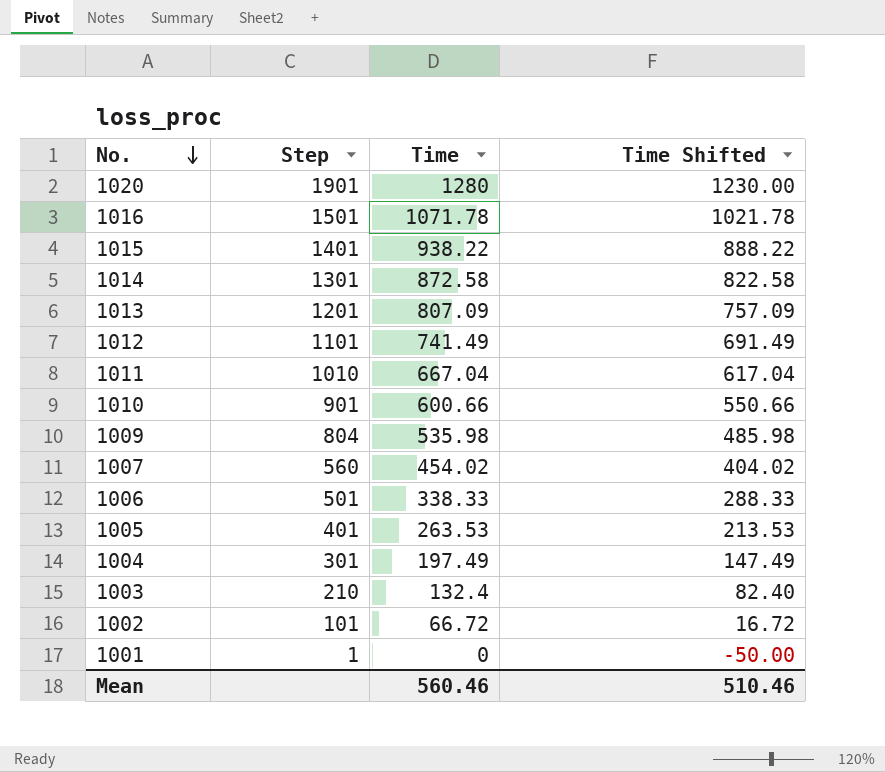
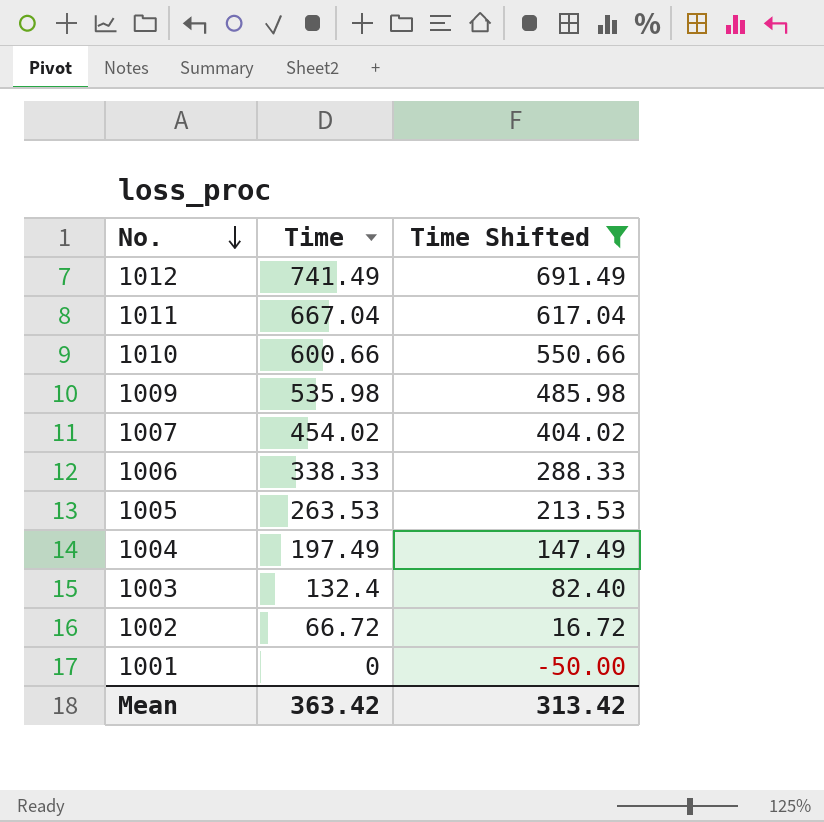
filter: none -> Time Shifted <= 691.49
column Step | position: 2 -> none
Mean | Time: 560.46 -> 363.42
Mean | Time Shifted: 510.46 -> 313.42

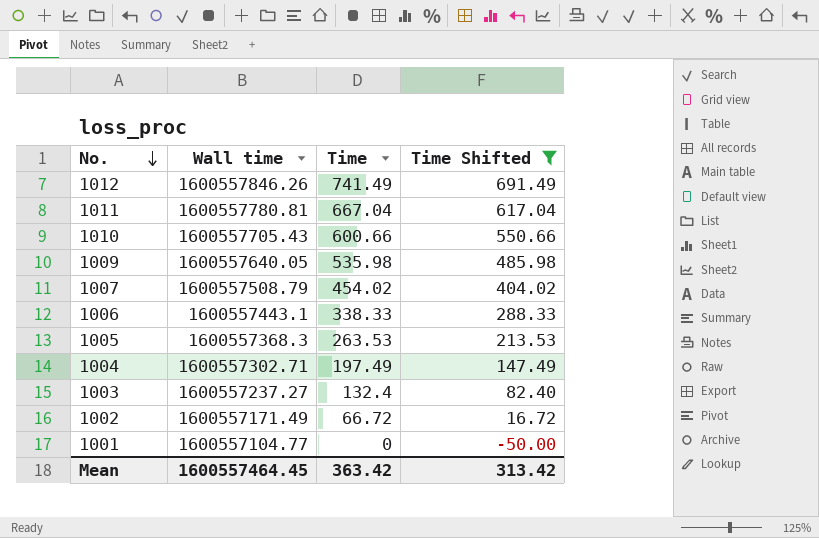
column Wall time | position: none -> 2

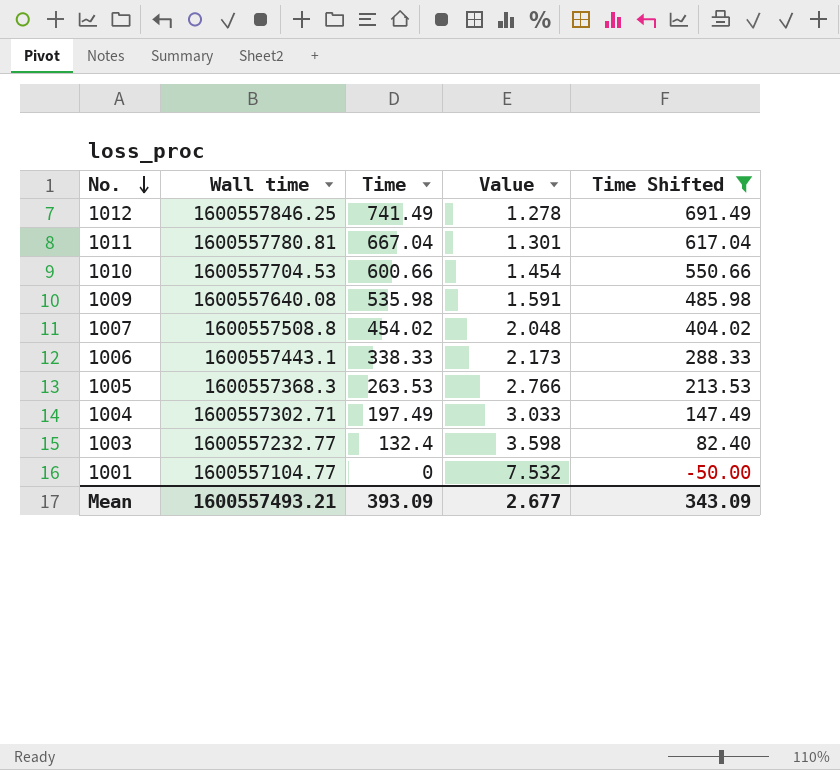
column Value | position: none -> 4
row 1002: 1600557171.49 | 66.72 | 16.72 -> none
1012 | Wall time: 1600557846.26 -> 1600557846.25
1010 | Wall time: 1600557705.43 -> 1600557704.53
1009 | Wall time: 1600557640.05 -> 1600557640.08
1007 | Wall time: 1600557508.79 -> 1600557508.8
1003 | Wall time: 1600557237.27 -> 1600557232.77
Mean | Wall time: 1600557464.45 -> 1600557493.21
Mean | Time: 363.42 -> 393.09
Mean | Time Shifted: 313.42 -> 343.09

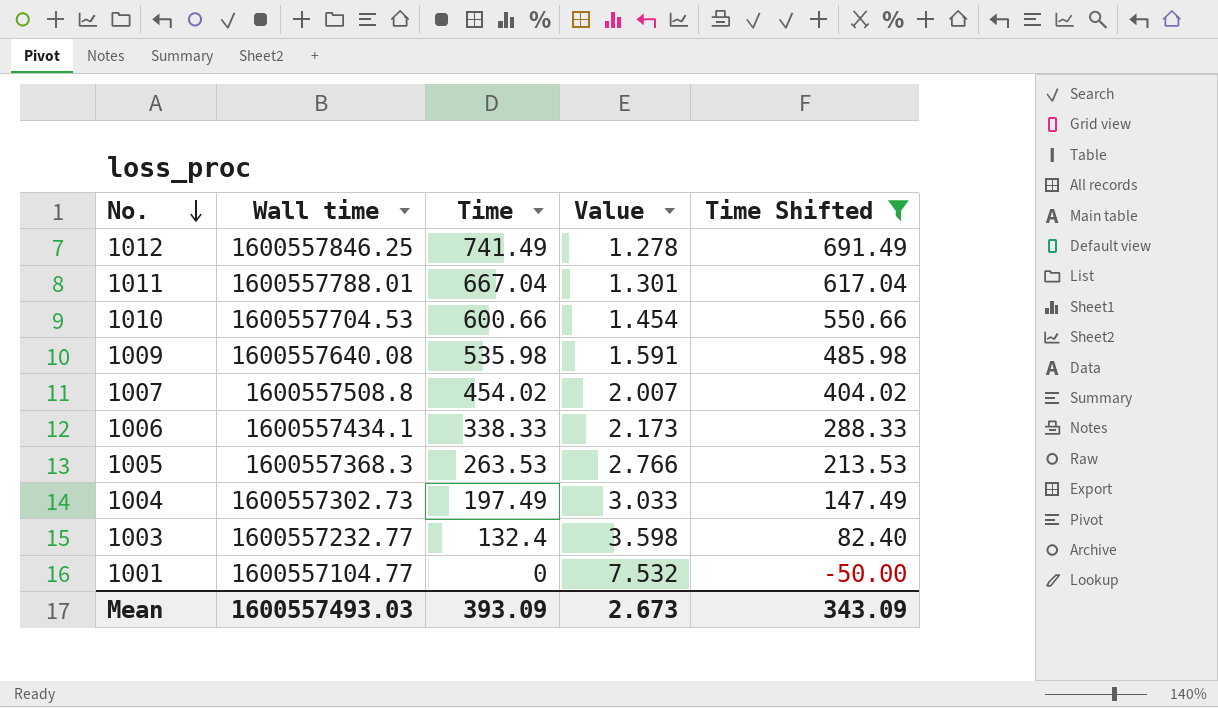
1011 | Wall time: 1600557780.81 -> 1600557788.01
1007 | Value: 2.048 -> 2.007
1006 | Wall time: 1600557443.1 -> 1600557434.1
1004 | Wall time: 1600557302.71 -> 1600557302.73
Mean | Wall time: 1600557493.21 -> 1600557493.03
Mean | Value: 2.677 -> 2.673

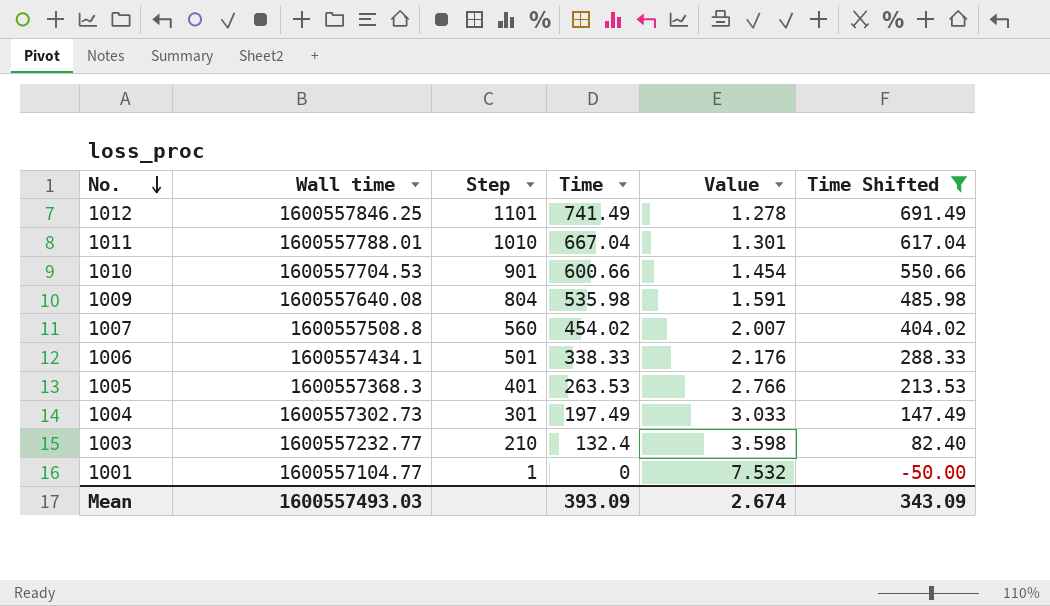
column Step | position: none -> 3
1006 | Value: 2.173 -> 2.176
Mean | Value: 2.673 -> 2.674

